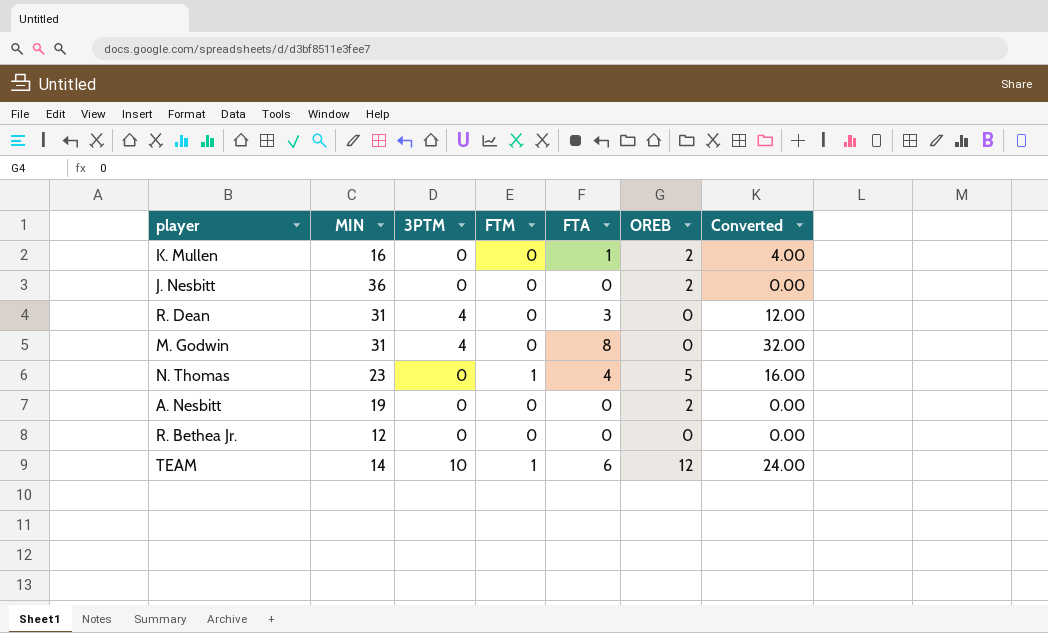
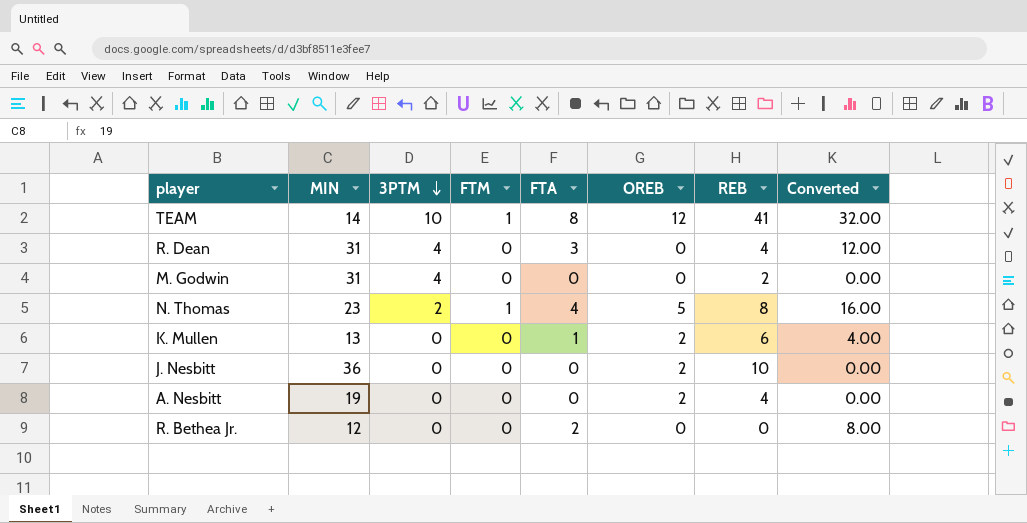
row order: none -> 3PTM descending
column REB | position: none -> 7
TEAM | FTA: 6 -> 8
TEAM | Converted: 24.00 -> 32.00
M. Godwin | FTA: 8 -> 0
M. Godwin | Converted: 32.00 -> 0.00
N. Thomas | 3PTM: 0 -> 2
K. Mullen | MIN: 16 -> 13
R. Bethea Jr. | FTA: 0 -> 2
R. Bethea Jr. | Converted: 0.00 -> 8.00

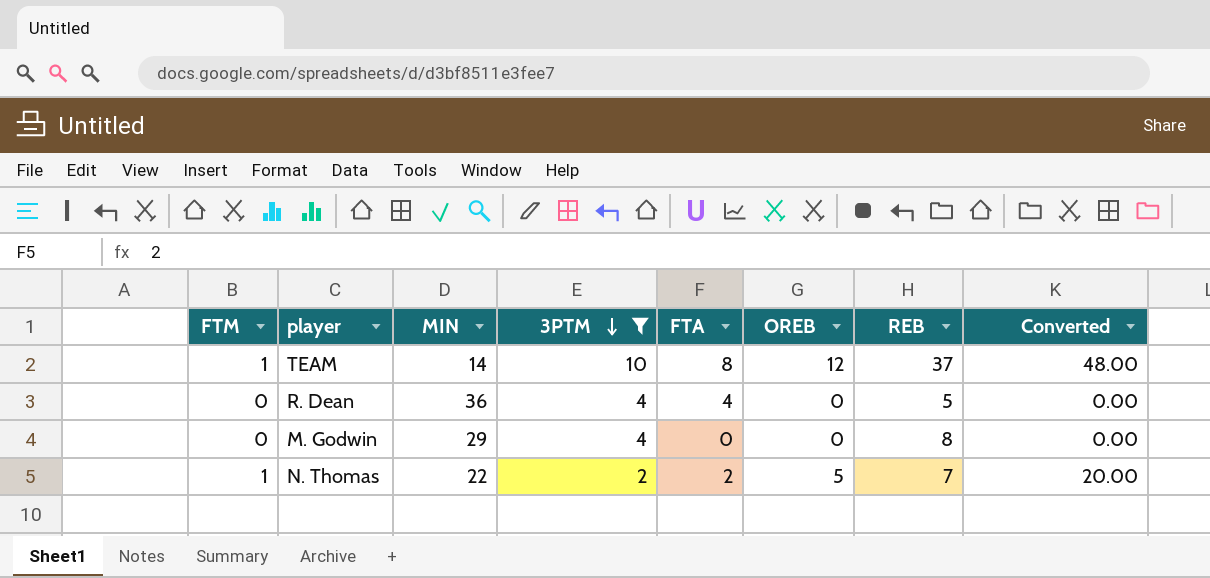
filter: none -> 3PTM != 0
column FTM | position: 4 -> 1
column Converted | formula: [FTA] * 4 -> [OREB] * 4
TEAM | REB: 41 -> 37
R. Dean | MIN: 31 -> 36
R. Dean | FTA: 3 -> 4
R. Dean | REB: 4 -> 5
M. Godwin | MIN: 31 -> 29
M. Godwin | REB: 2 -> 8
N. Thomas | MIN: 23 -> 22
N. Thomas | FTA: 4 -> 2
N. Thomas | REB: 8 -> 7

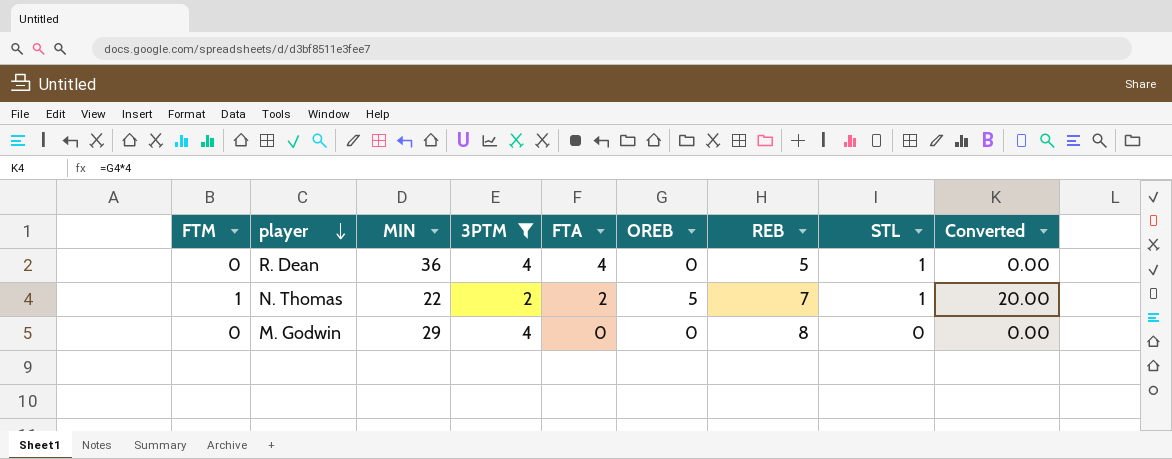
row order: 3PTM descending -> player descending
column STL | position: none -> 8
row TEAM: 1 | 14 | 10 | 8 | 12 | 37 | 48.00 -> none

